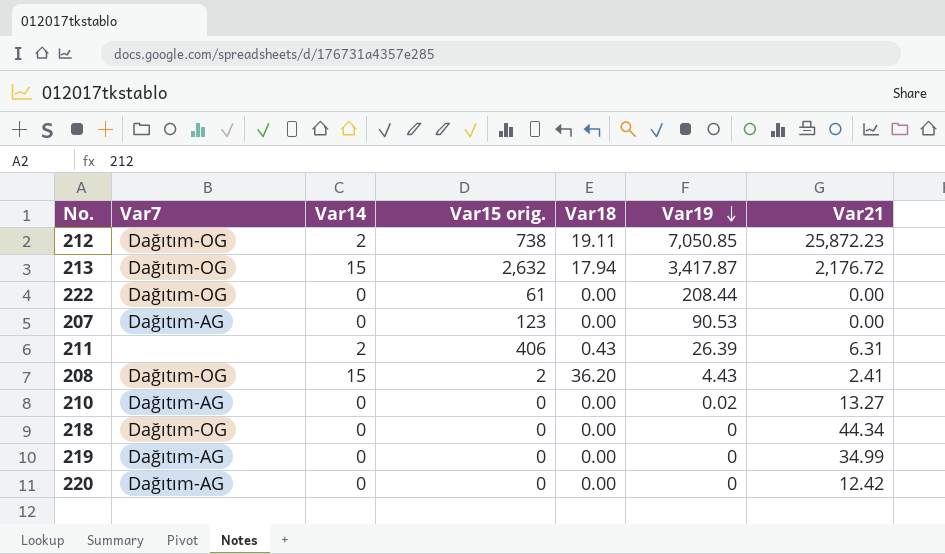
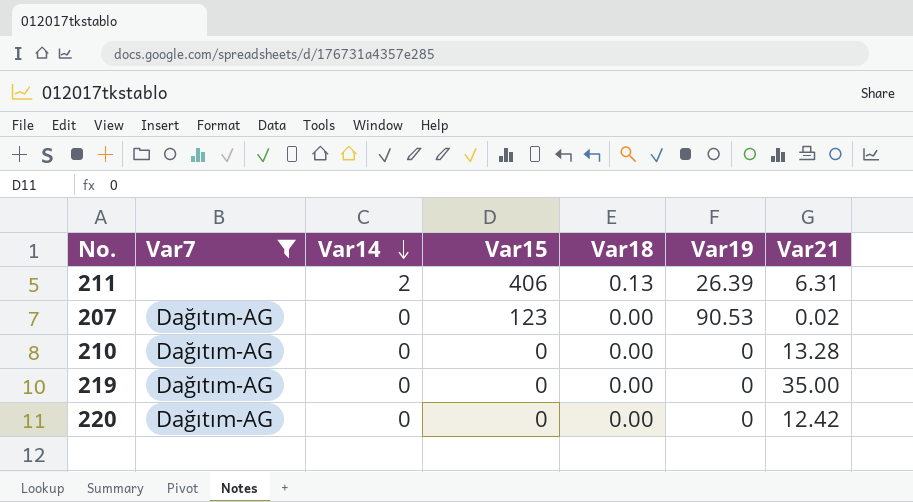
filter: none -> Var7 != Dağıtım-OG
row order: Var19 descending -> Var14 descending
column name: Var15 orig. -> Var15
211 | Var18: 0.43 -> 0.13
207 | Var21: 0.00 -> 0.02
210 | Var19: 0.02 -> 0
210 | Var21: 13.27 -> 13.28
219 | Var21: 34.99 -> 35.00

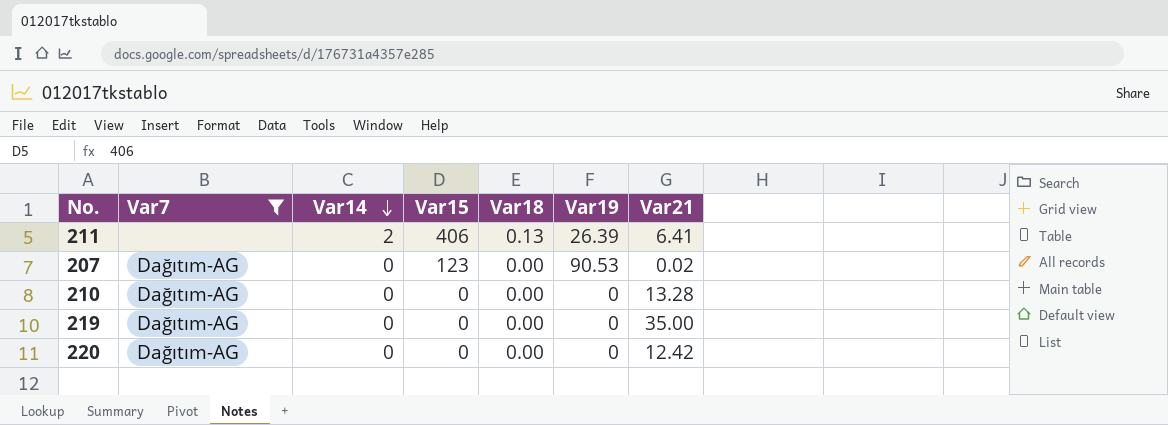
211 | Var21: 6.31 -> 6.41

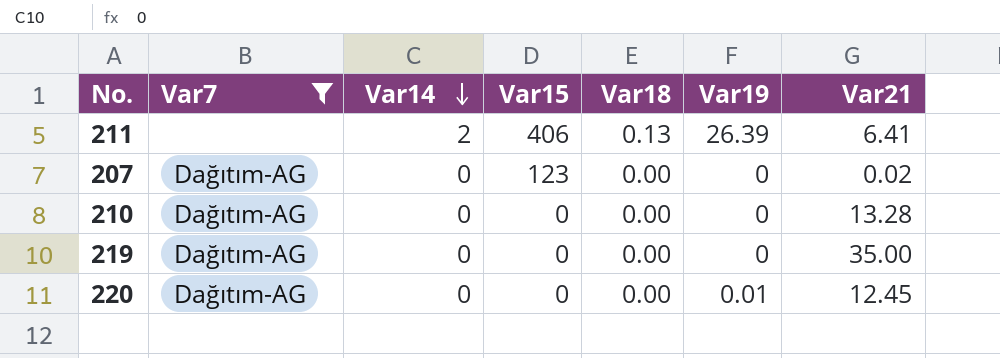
207 | Var19: 90.53 -> 0
220 | Var19: 0 -> 0.01
220 | Var21: 12.42 -> 12.45

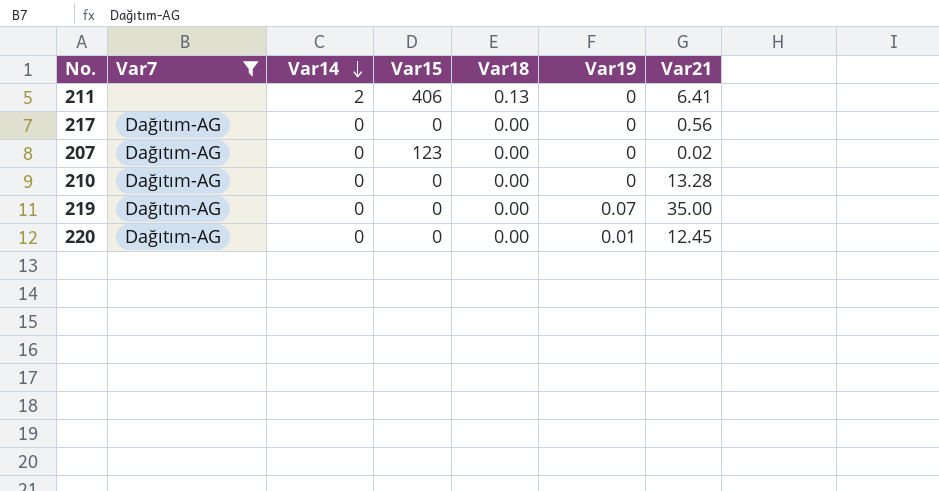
211 | Var19: 26.39 -> 0
row 217: none -> Dağıtım-AG | 0 | 0 | 0.00 | 0 | 0.56
219 | Var19: 0 -> 0.07

